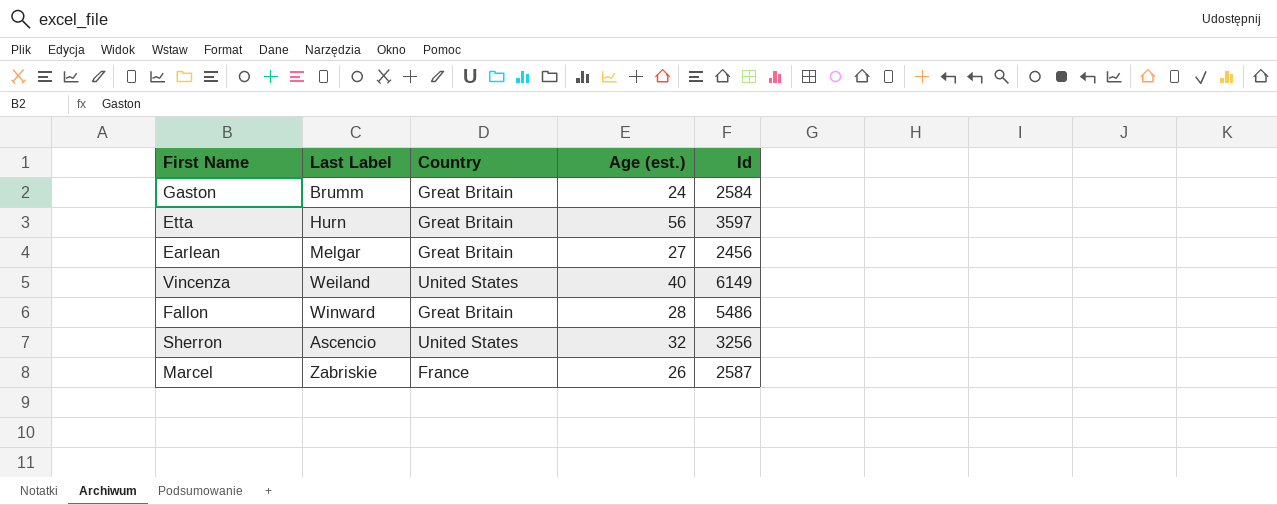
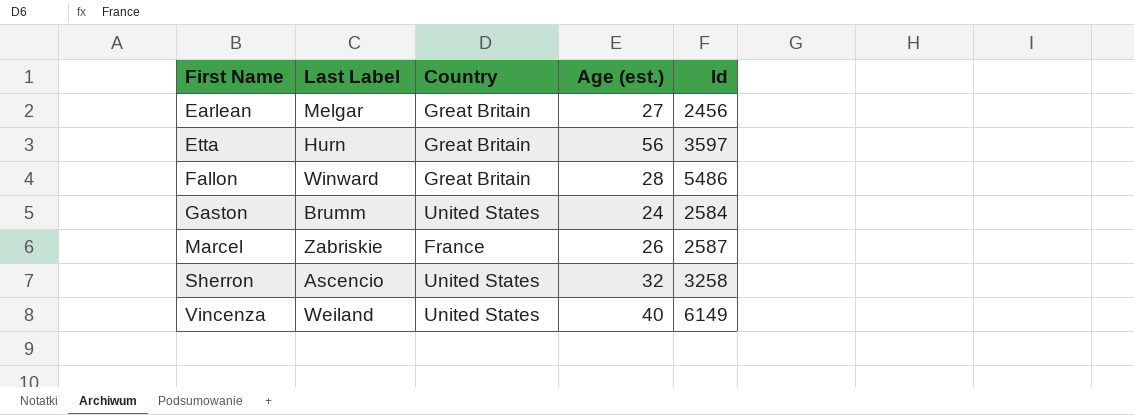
row order: none -> First Name ascending
Gaston | Country: Great Britain -> United States
Sherron | Id: 3256 -> 3258

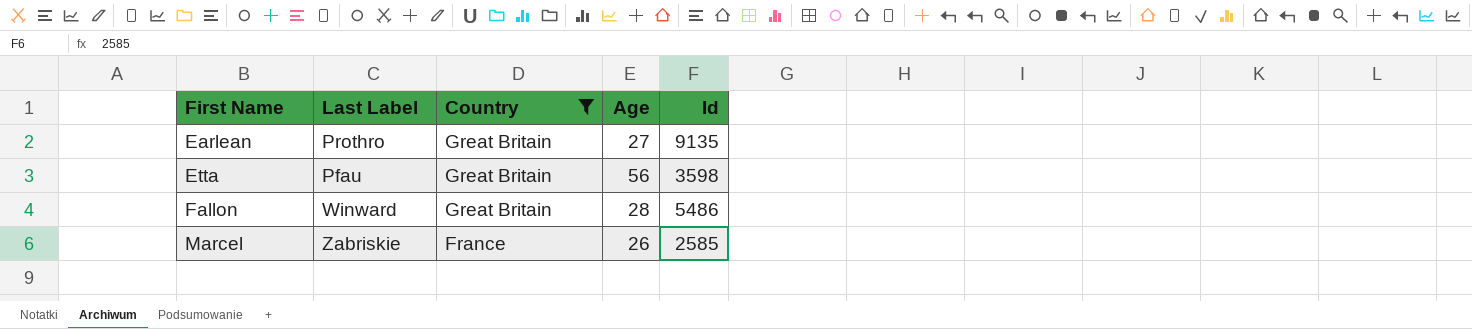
filter: none -> Country != United States
column name: Age (est.) -> Age
Earlean | Last Label: Melgar -> Prothro
Earlean | Id: 2456 -> 9135
Etta | Last Label: Hurn -> Pfau
Etta | Id: 3597 -> 3598
Marcel | Id: 2587 -> 2585

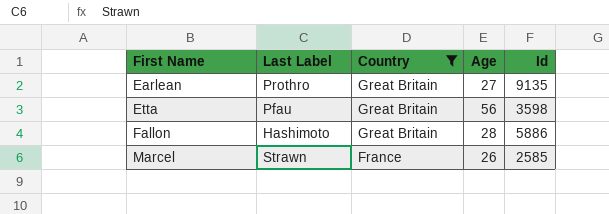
Fallon | Last Label: Winward -> Hashimoto
Fallon | Id: 5486 -> 5886
Marcel | Last Label: Zabriskie -> Strawn

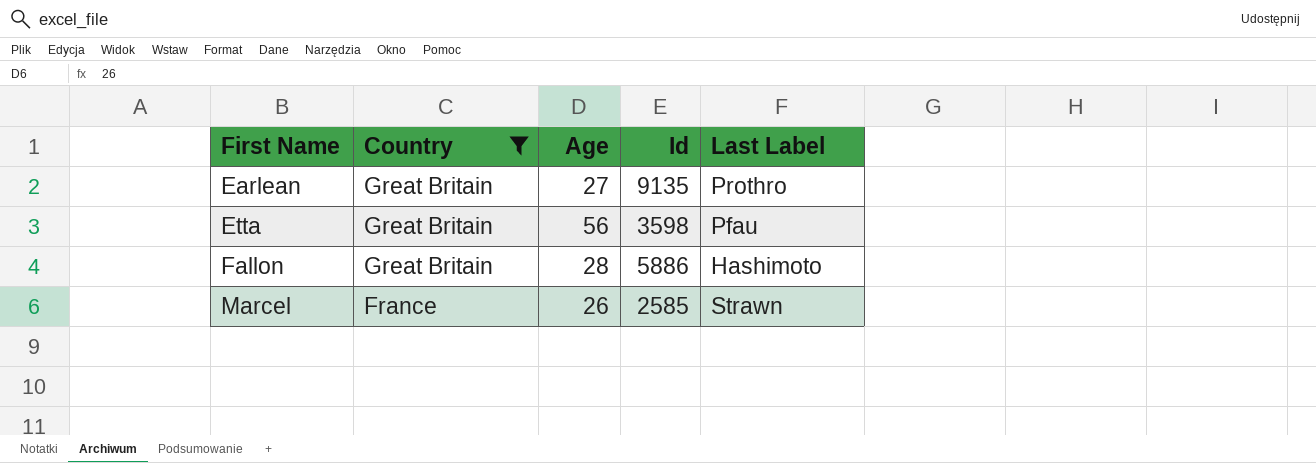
column Last Label | position: 2 -> 5

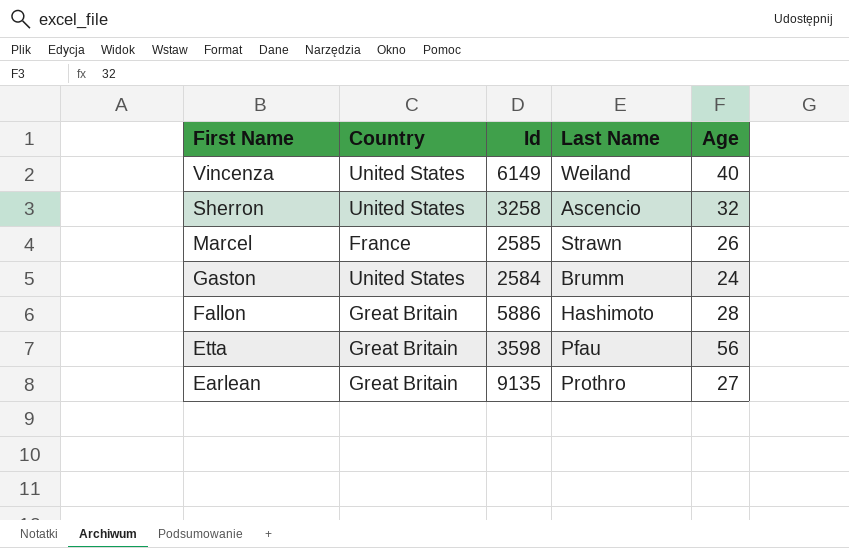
filter: Country != United States -> none
row order: First Name ascending -> First Name descending
column name: Last Label -> Last Name
column Age | position: 3 -> 5

